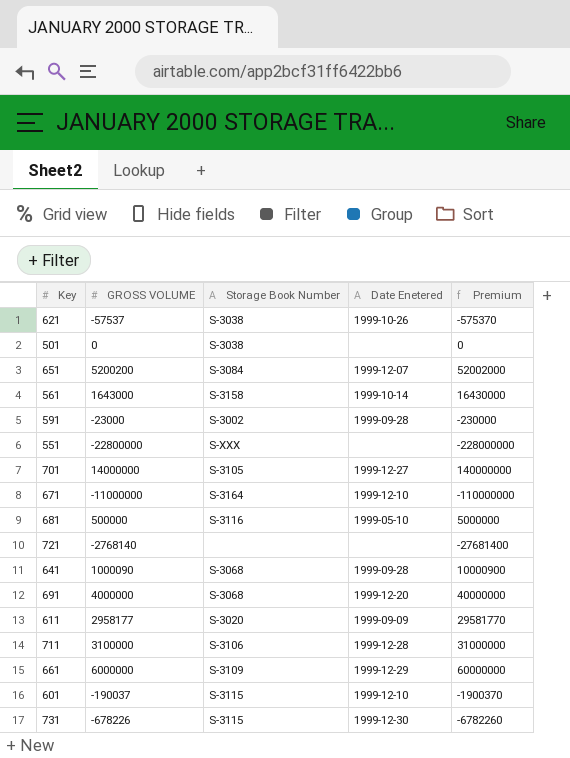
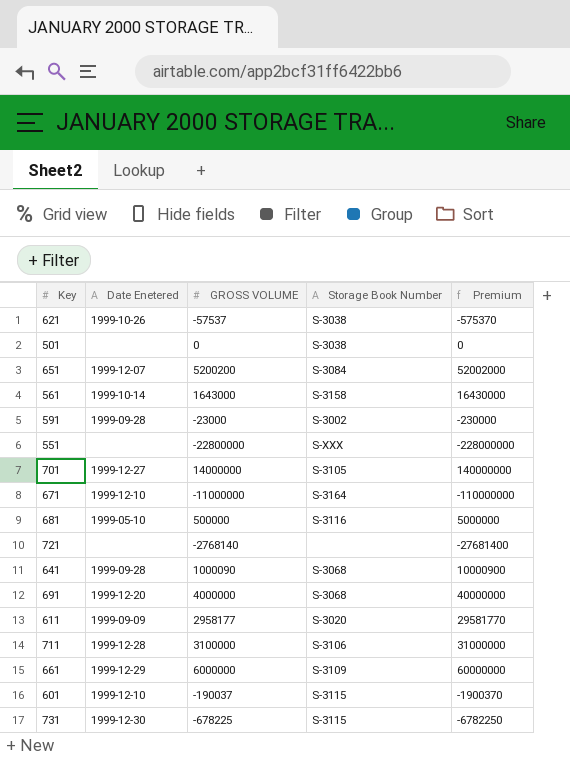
column Date Enetered | position: 4 -> 2
731 | GROSS VOLUME: -678226 -> -678225
731 | Premium: -6782260 -> -6782250

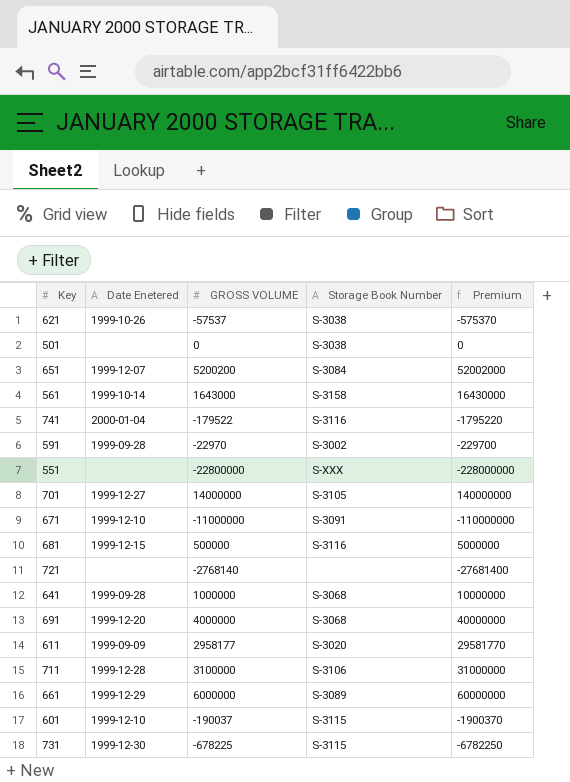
row 741: none -> 2000-01-04 | -179522 | S-3116 | -1795220
591 | GROSS VOLUME: -23000 -> -22970
591 | Premium: -230000 -> -229700
671 | Storage Book Number: S-3164 -> S-3091
681 | Date Enetered: 1999-05-10 -> 1999-12-15
641 | GROSS VOLUME: 1000090 -> 1000000
641 | Premium: 10000900 -> 10000000
661 | Storage Book Number: S-3109 -> S-3089

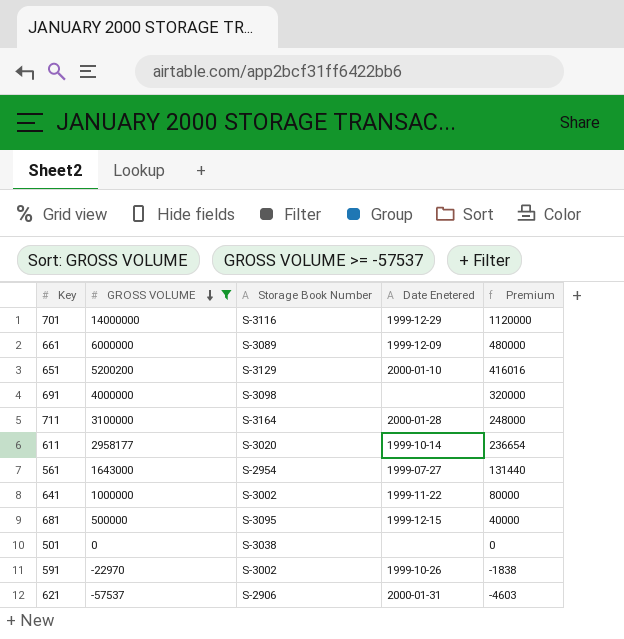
filter: none -> GROSS VOLUME >= -57537
row order: none -> GROSS VOLUME descending
column Date Enetered | position: 2 -> 4
column Premium | formula: [GROSS VOLUME] * 10 -> [GROSS VOLUME] * 0.08
701 | Storage Book Number: S-3105 -> S-3116
701 | Date Enetered: 1999-12-27 -> 1999-12-29
661 | Date Enetered: 1999-12-29 -> 1999-12-09
651 | Storage Book Number: S-3084 -> S-3129
651 | Date Enetered: 1999-12-07 -> 2000-01-10
691 | Storage Book Number: S-3068 -> S-3098
691 | Date Enetered: 1999-12-20 -> none
711 | Storage Book Number: S-3106 -> S-3164
711 | Date Enetered: 1999-12-28 -> 2000-01-28
611 | Date Enetered: 1999-09-09 -> 1999-10-14
561 | Storage Book Number: S-3158 -> S-2954
561 | Date Enetered: 1999-10-14 -> 1999-07-27
641 | Storage Book Number: S-3068 -> S-3002
641 | Date Enetered: 1999-09-28 -> 1999-11-22
681 | Storage Book Number: S-3116 -> S-3095
591 | Date Enetered: 1999-09-28 -> 1999-10-26
621 | Storage Book Number: S-3038 -> S-2906
621 | Date Enetered: 1999-10-26 -> 2000-01-31

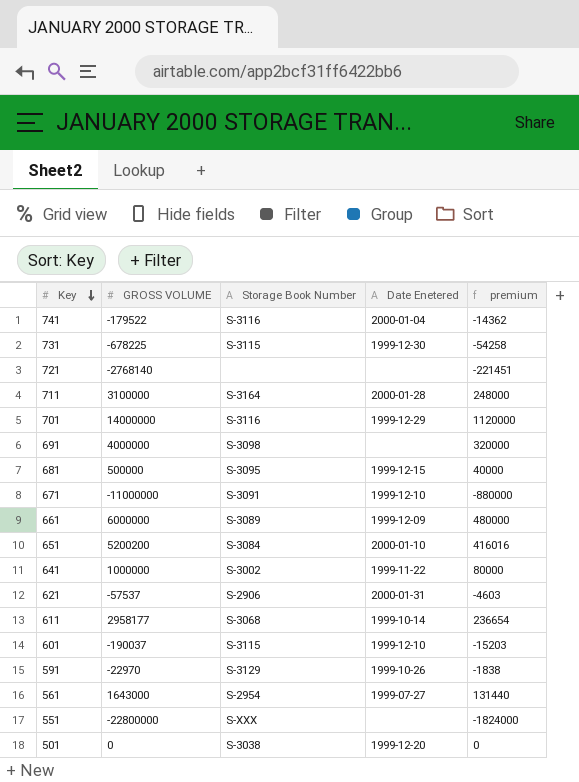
filter: GROSS VOLUME >= -57537 -> none
row order: GROSS VOLUME descending -> Key descending
column name: Premium -> premium
651 | Storage Book Number: S-3129 -> S-3084
611 | Storage Book Number: S-3020 -> S-3068
591 | Storage Book Number: S-3002 -> S-3129
501 | Date Enetered: none -> 1999-12-20

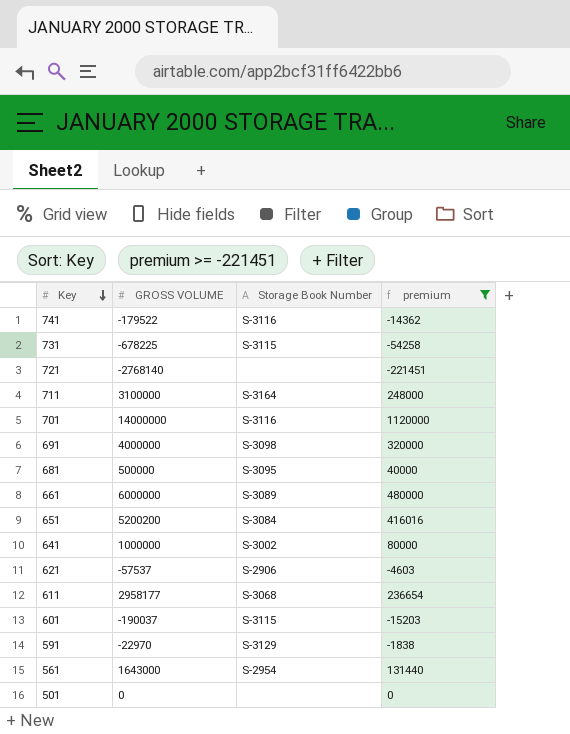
filter: none -> premium >= -221451
column Date Enetered | position: 4 -> none
501 | Storage Book Number: S-3038 -> none

